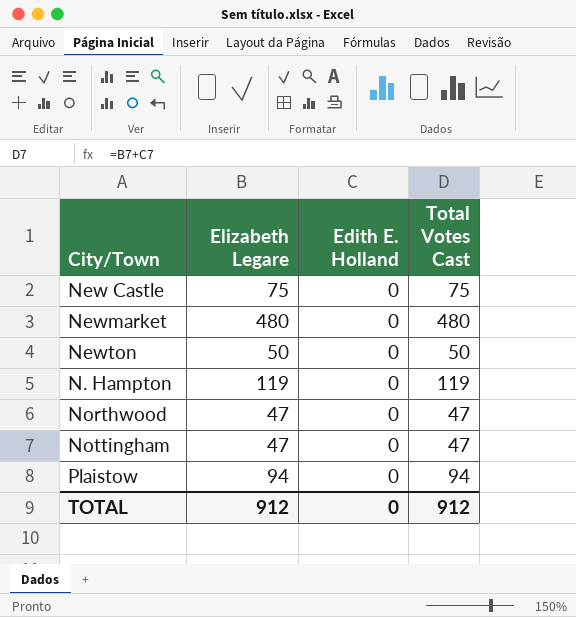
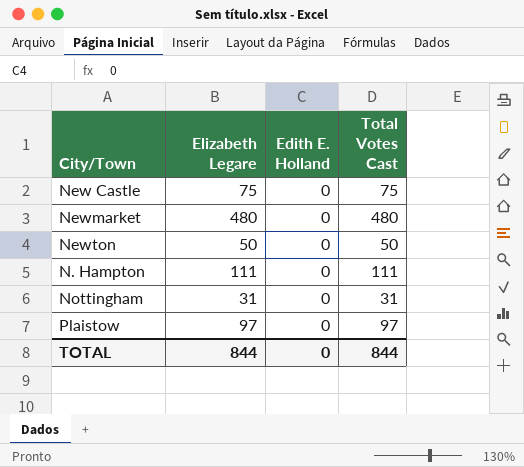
row Northwood: 47 | 0 | 47 -> none
N. Hampton | Elizabeth Legare: 119 -> 111
N. Hampton | Total Votes Cast: 119 -> 111
Nottingham | Elizabeth Legare: 47 -> 31
Nottingham | Total Votes Cast: 47 -> 31
Plaistow | Elizabeth Legare: 94 -> 97
Plaistow | Total Votes Cast: 94 -> 97
TOTAL | Elizabeth Legare: 912 -> 844
TOTAL | Total Votes Cast: 912 -> 844

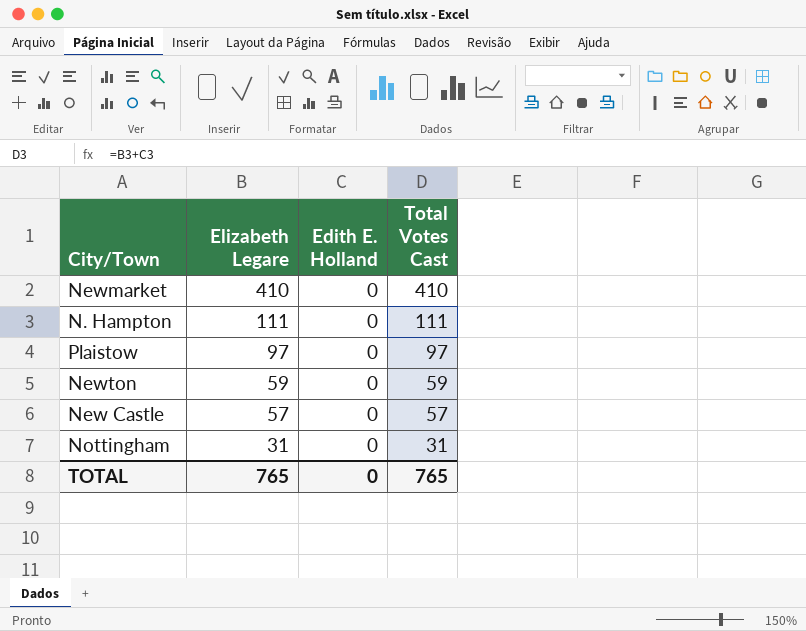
row order: none -> Elizabeth Legare descending
Newmarket | Elizabeth Legare: 480 -> 410
Newmarket | Total Votes Cast: 480 -> 410
Newton | Elizabeth Legare: 50 -> 59
Newton | Total Votes Cast: 50 -> 59
New Castle | Elizabeth Legare: 75 -> 57
New Castle | Total Votes Cast: 75 -> 57
TOTAL | Elizabeth Legare: 844 -> 765
TOTAL | Total Votes Cast: 844 -> 765

